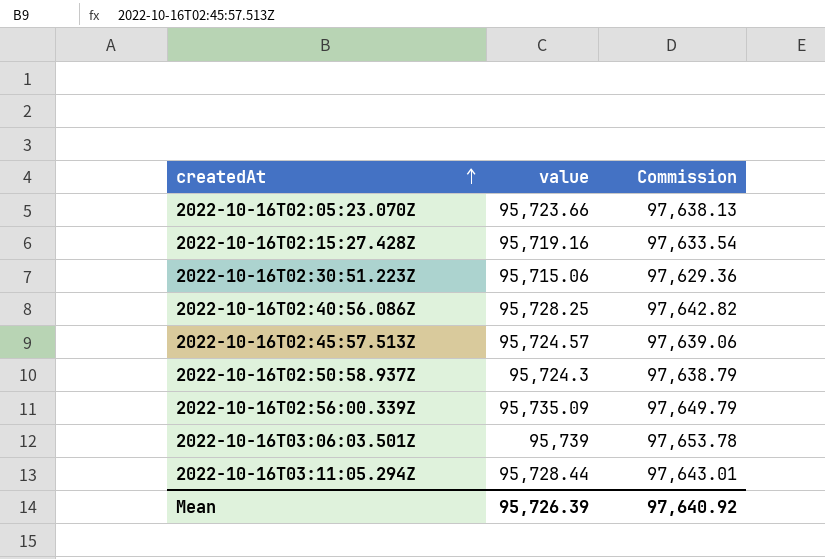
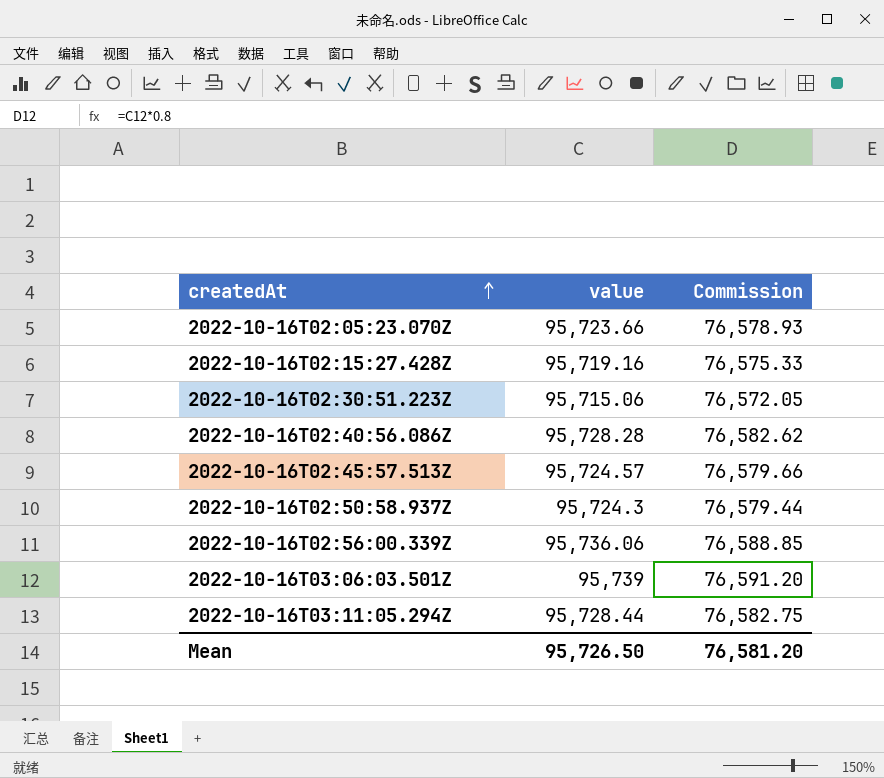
column Commission | formula: [value] * 1.02 -> [value] * 0.8
2022-10-16T02:40:56.086Z | value: 95,728.25 -> 95,728.28
2022-10-16T02:56:00.339Z | value: 95,735.09 -> 95,736.06
Mean | value: 95,726.39 -> 95,726.50
Mean | Commission: 97,640.92 -> 76,581.20

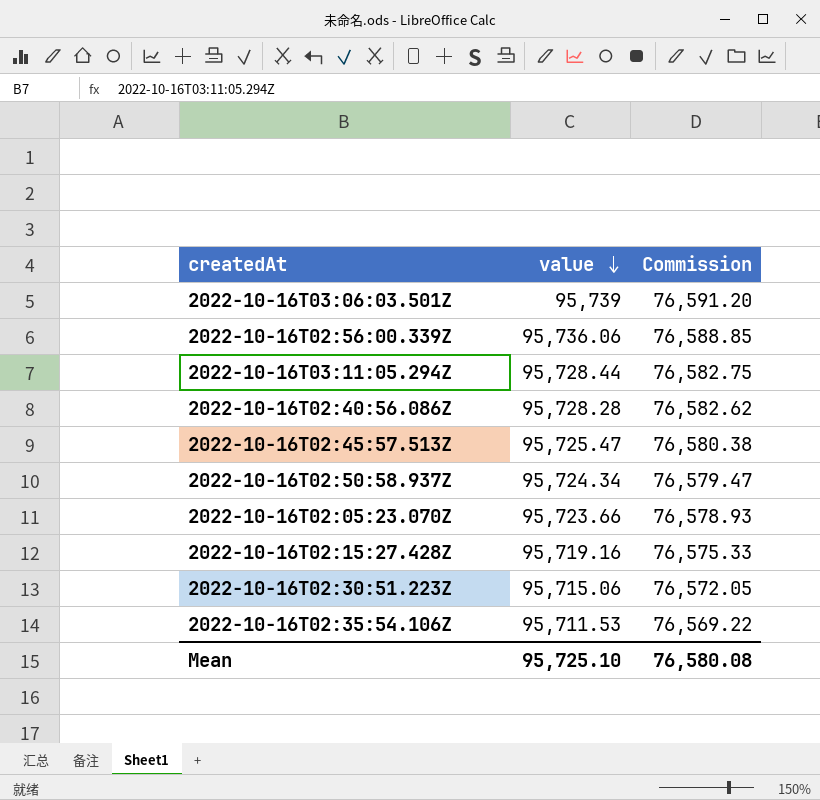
row order: createdAt ascending -> value descending
2022-10-16T02:45:57.513Z | value: 95,724.57 -> 95,725.47
2022-10-16T02:45:57.513Z | Commission: 76,579.66 -> 76,580.38
2022-10-16T02:50:58.937Z | value: 95,724.3 -> 95,724.34
2022-10-16T02:50:58.937Z | Commission: 76,579.44 -> 76,579.47
row 2022-10-16T02:35:54.106Z: none -> 95,711.53 | 76,569.22
Mean | value: 95,726.50 -> 95,725.10
Mean | Commission: 76,581.20 -> 76,580.08

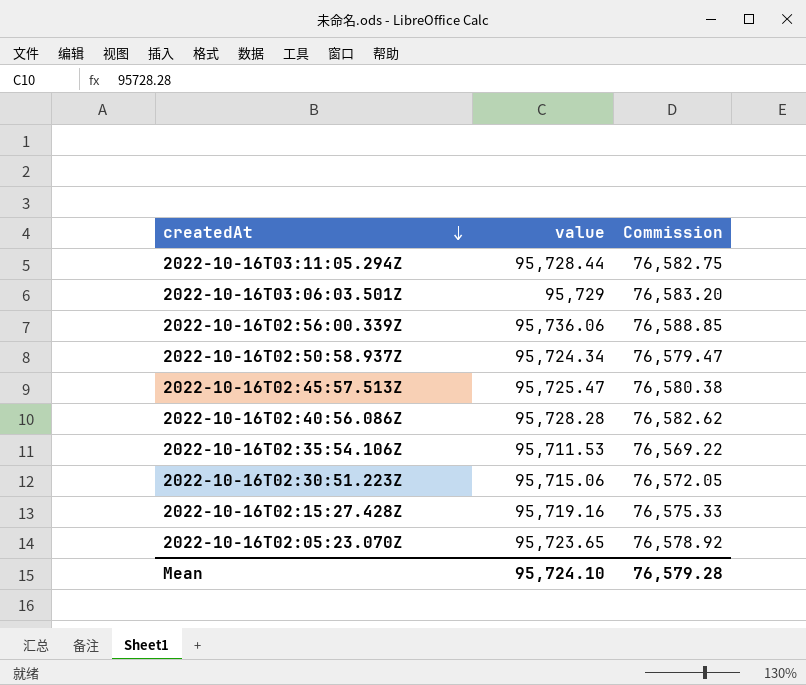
row order: value descending -> createdAt descending
2022-10-16T03:06:03.501Z | value: 95,739 -> 95,729
2022-10-16T03:06:03.501Z | Commission: 76,591.20 -> 76,583.20
2022-10-16T02:05:23.070Z | value: 95,723.66 -> 95,723.65
2022-10-16T02:05:23.070Z | Commission: 76,578.93 -> 76,578.92
Mean | value: 95,725.10 -> 95,724.10
Mean | Commission: 76,580.08 -> 76,579.28

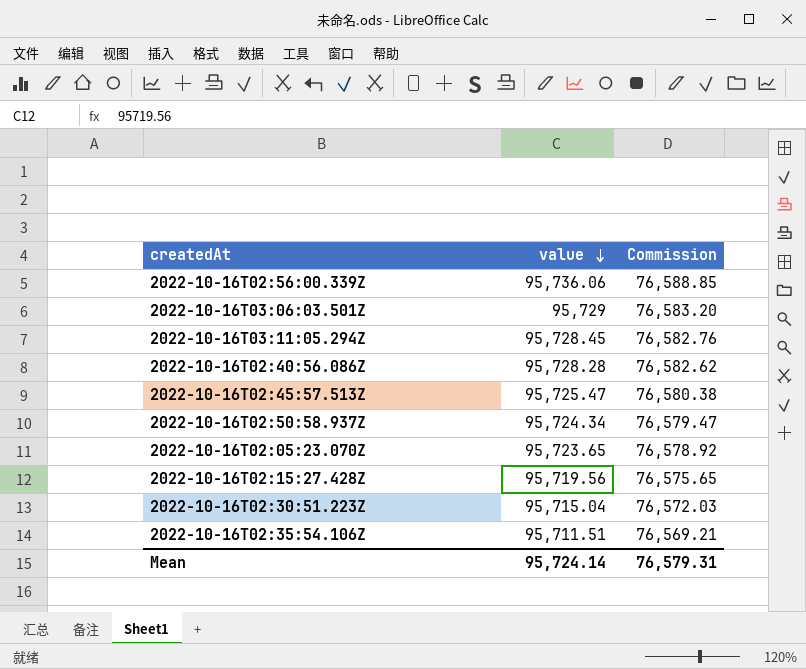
row order: createdAt descending -> value descending
2022-10-16T03:11:05.294Z | value: 95,728.44 -> 95,728.45
2022-10-16T03:11:05.294Z | Commission: 76,582.75 -> 76,582.76
2022-10-16T02:15:27.428Z | value: 95,719.16 -> 95,719.56
2022-10-16T02:15:27.428Z | Commission: 76,575.33 -> 76,575.65
2022-10-16T02:30:51.223Z | value: 95,715.06 -> 95,715.04
2022-10-16T02:30:51.223Z | Commission: 76,572.05 -> 76,572.03
2022-10-16T02:35:54.106Z | value: 95,711.53 -> 95,711.51
2022-10-16T02:35:54.106Z | Commission: 76,569.22 -> 76,569.21
Mean | value: 95,724.10 -> 95,724.14
Mean | Commission: 76,579.28 -> 76,579.31

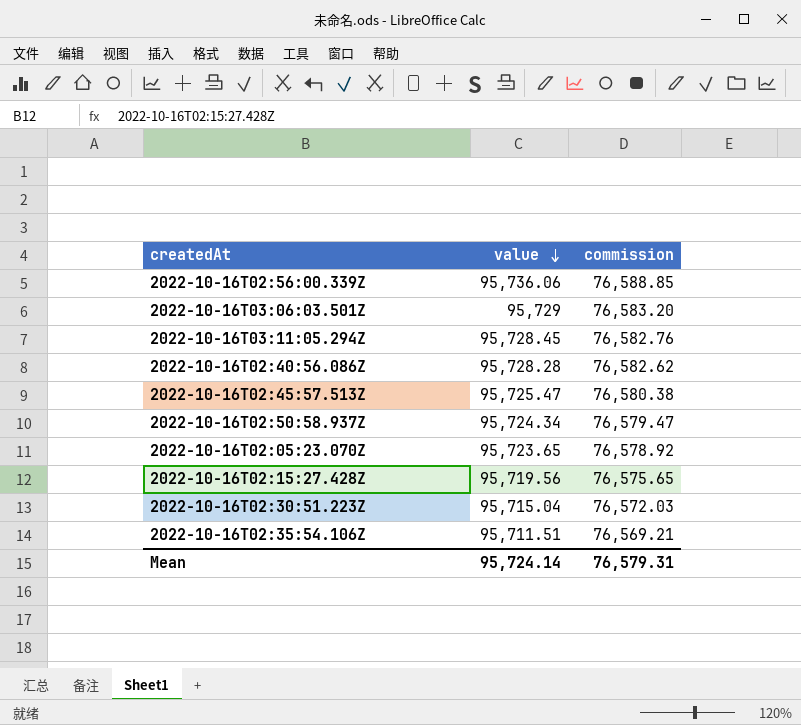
column name: Commission -> commission

